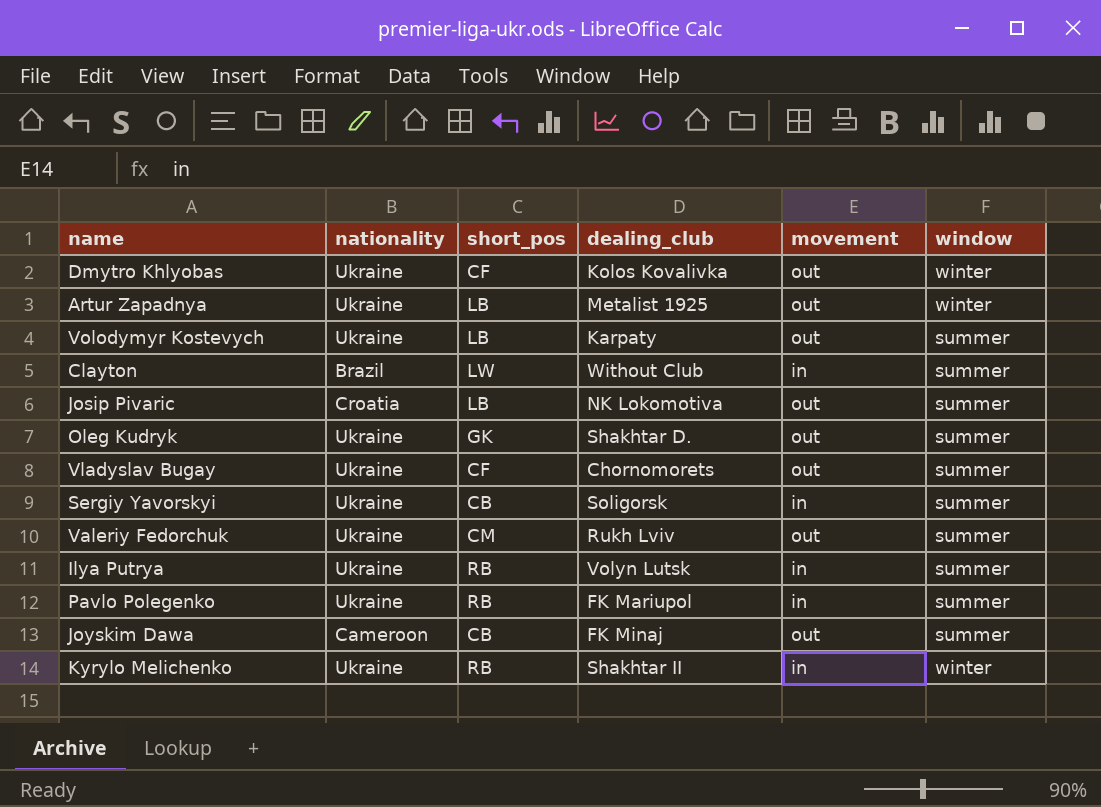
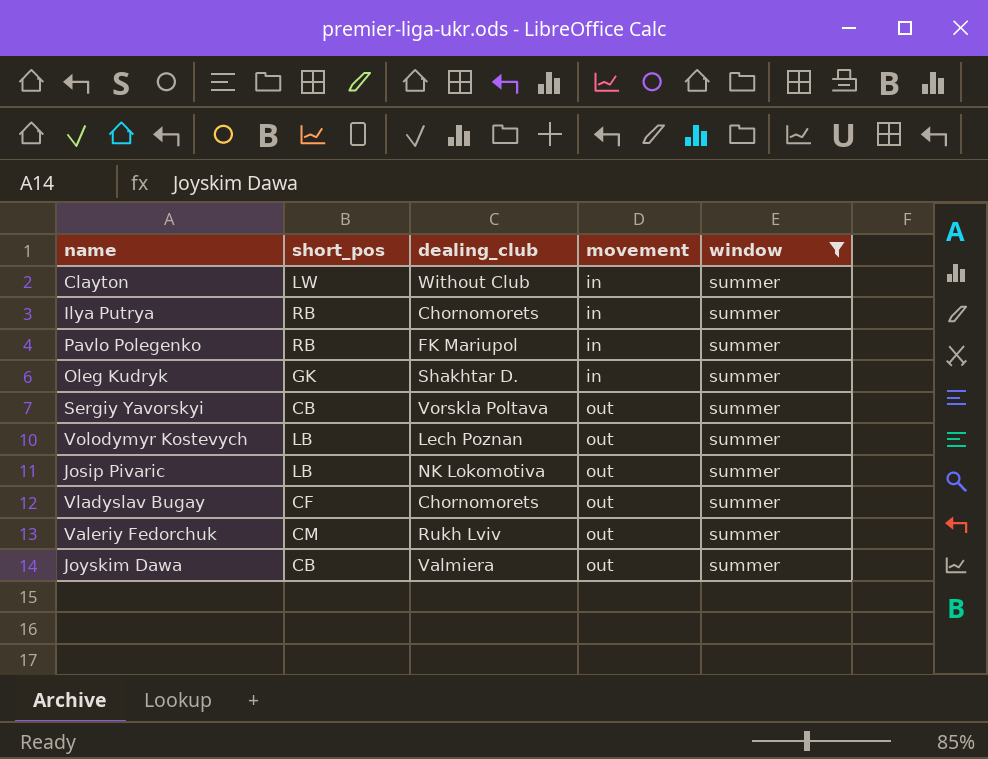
filter: none -> window = summer
row order: none -> movement ascending
column nationality | position: 2 -> none
Ilya Putrya | dealing_club: Volyn Lutsk -> Chornomorets
Oleg Kudryk | movement: out -> in
Sergiy Yavorskyi | dealing_club: Soligorsk -> Vorskla Poltava
Sergiy Yavorskyi | movement: in -> out
Volodymyr Kostevych | dealing_club: Karpaty -> Lech Poznan
Joyskim Dawa | dealing_club: FK Minaj -> Valmiera

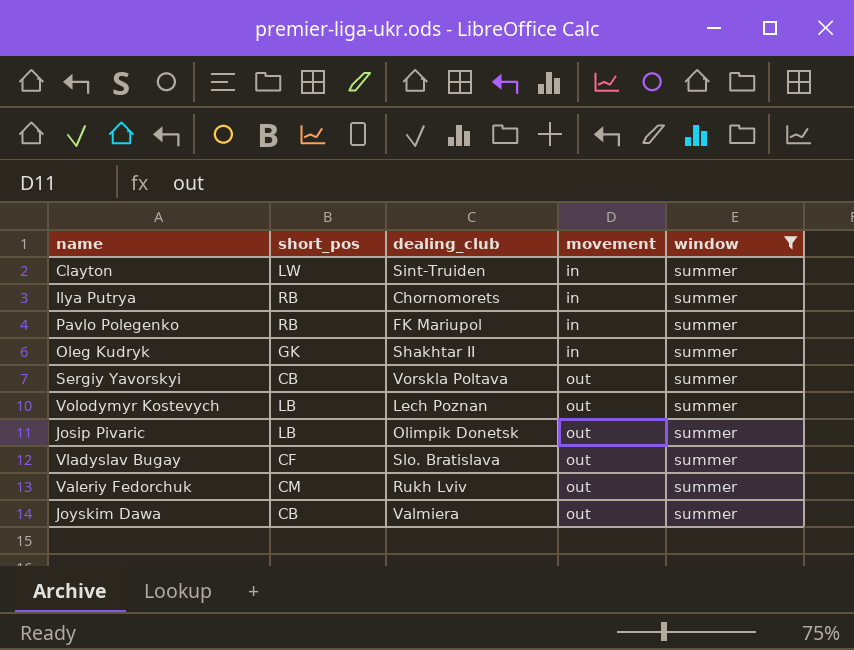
Clayton | dealing_club: Without Club -> Sint-Truiden
Oleg Kudryk | dealing_club: Shakhtar D. -> Shakhtar II
Josip Pivaric | dealing_club: NK Lokomotiva -> Olimpik Donetsk
Vladyslav Bugay | dealing_club: Chornomorets -> Slo. Bratislava

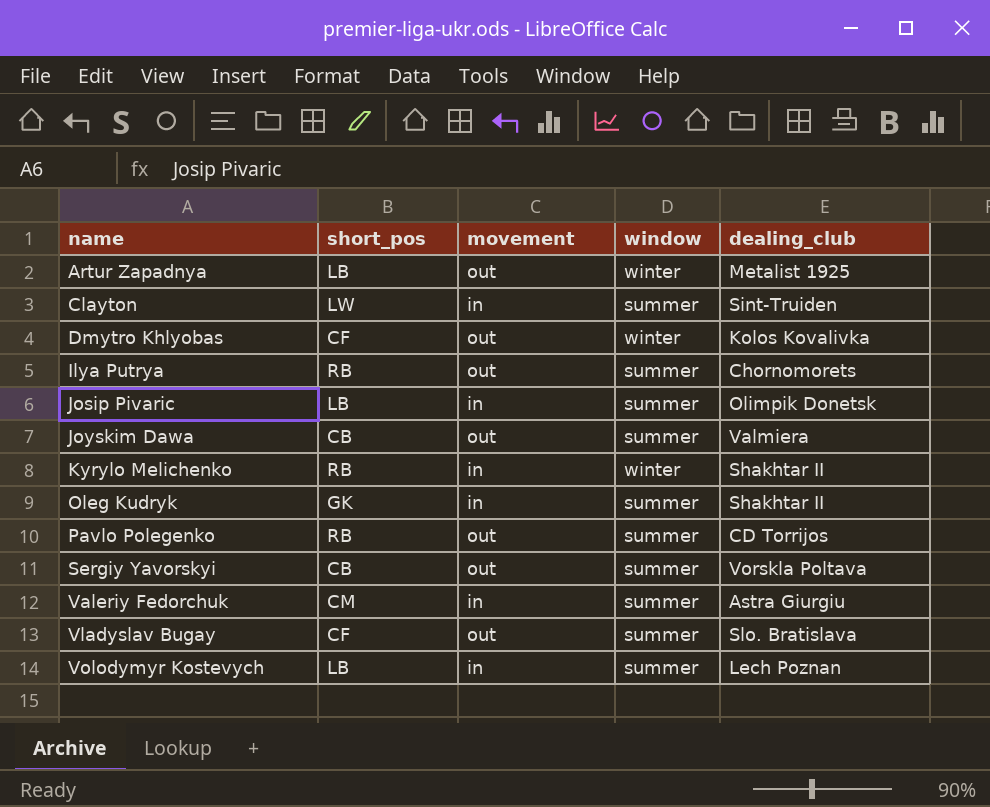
filter: window = summer -> none
row order: movement ascending -> name ascending
column dealing_club | position: 3 -> 5
Ilya Putrya | movement: in -> out
Josip Pivaric | movement: out -> in
Pavlo Polegenko | movement: in -> out
Pavlo Polegenko | dealing_club: FK Mariupol -> CD Torrijos
Valeriy Fedorchuk | movement: out -> in
Valeriy Fedorchuk | dealing_club: Rukh Lviv -> Astra Giurgiu
Volodymyr Kostevych | movement: out -> in

